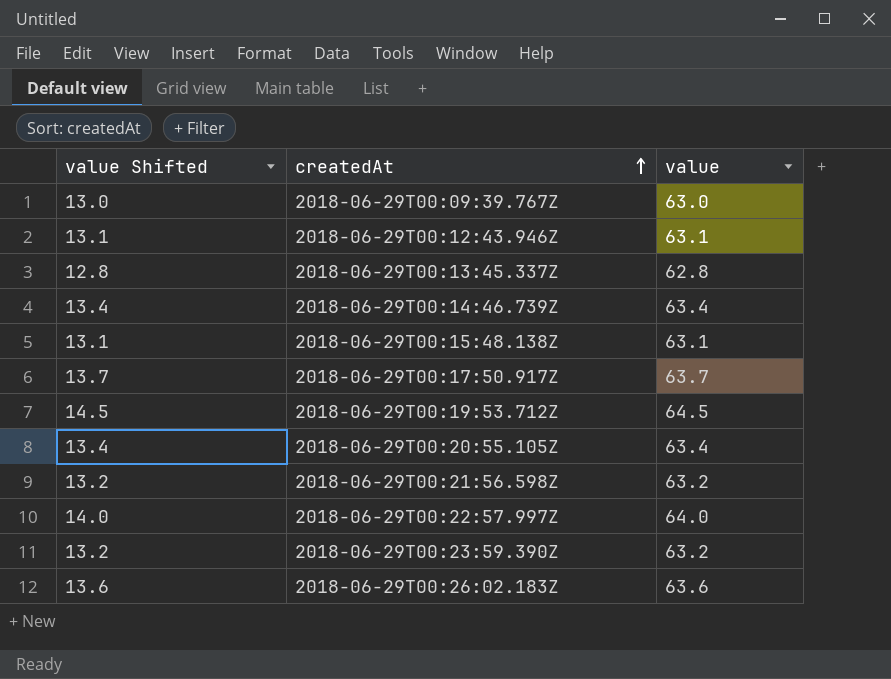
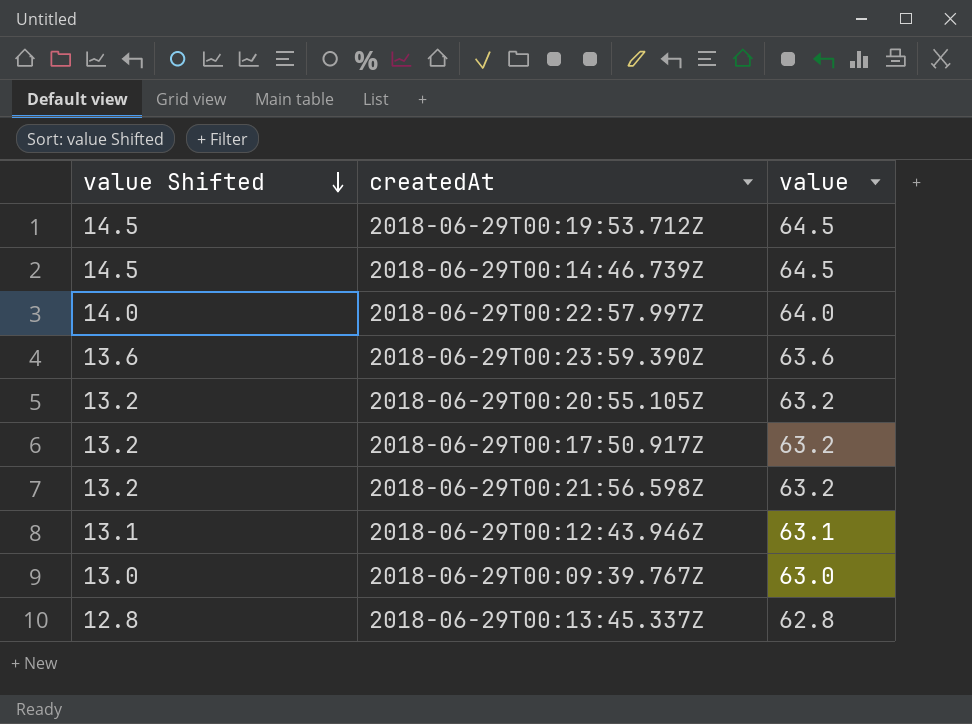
row order: createdAt ascending -> value Shifted descending
row 2018-06-29T00:15:48.138Z: 13.1 | 63.1 -> none
row 2018-06-29T00:26:02.183Z: 13.6 | 63.6 -> none
2018-06-29T00:14:46.739Z | value Shifted: 13.4 -> 14.5
2018-06-29T00:14:46.739Z | value: 63.4 -> 64.5
2018-06-29T00:23:59.390Z | value Shifted: 13.2 -> 13.6
2018-06-29T00:23:59.390Z | value: 63.2 -> 63.6
2018-06-29T00:20:55.105Z | value Shifted: 13.4 -> 13.2
2018-06-29T00:20:55.105Z | value: 63.4 -> 63.2
2018-06-29T00:17:50.917Z | value Shifted: 13.7 -> 13.2
2018-06-29T00:17:50.917Z | value: 63.7 -> 63.2

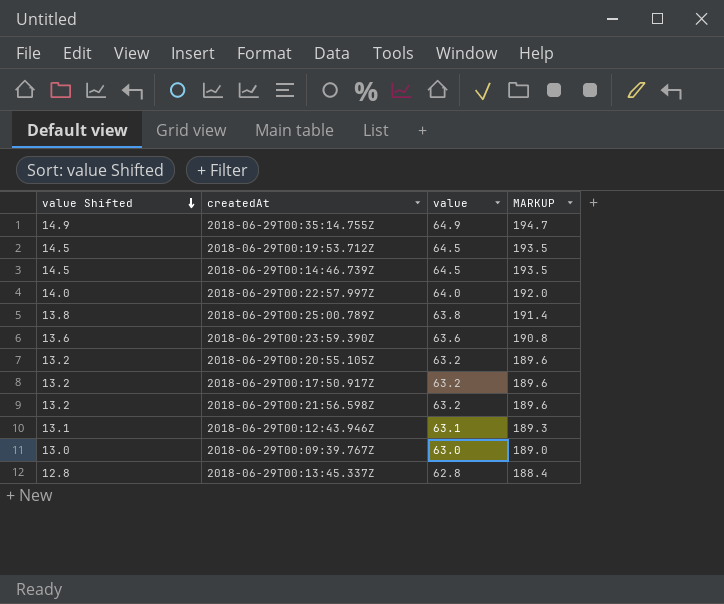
column MARKUP | formula: none -> [value] * 3
row 2018-06-29T00:35:14.755Z: none -> 14.9 | 64.9 | 194.7
row 2018-06-29T00:25:00.789Z: none -> 13.8 | 63.8 | 191.4

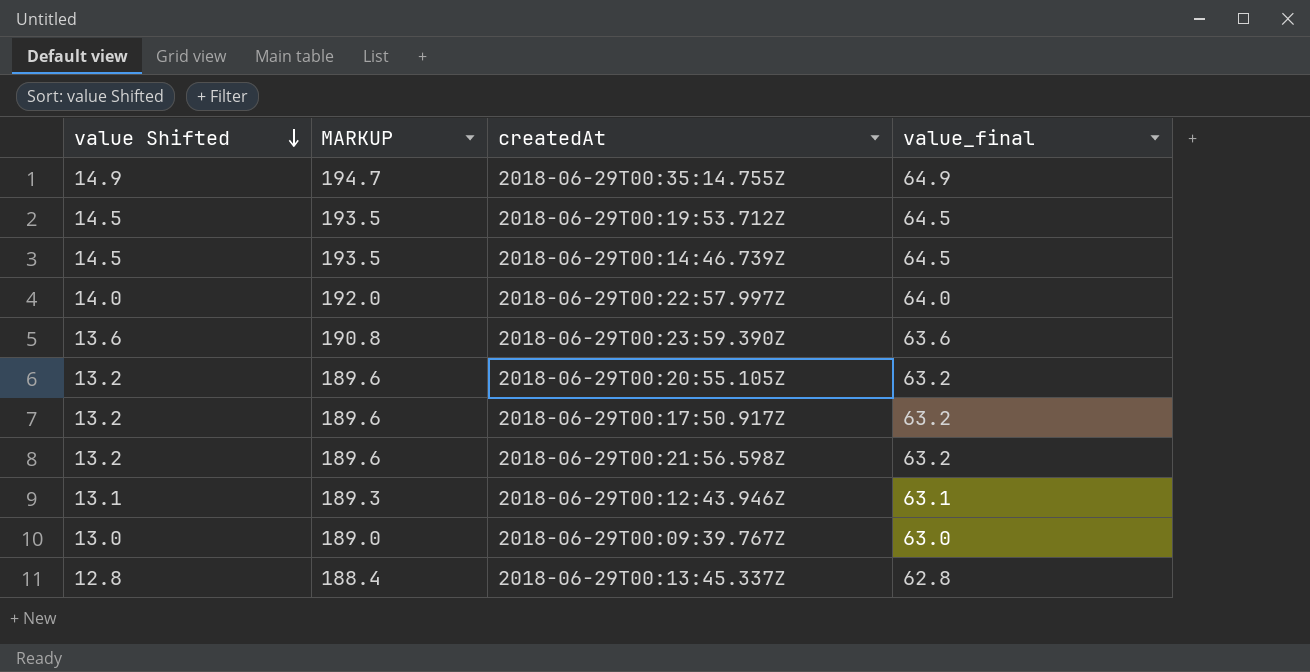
column MARKUP | position: 4 -> 2
column name: value -> value_final
row 2018-06-29T00:25:00.789Z: 13.8 | 63.8 | 191.4 -> none

